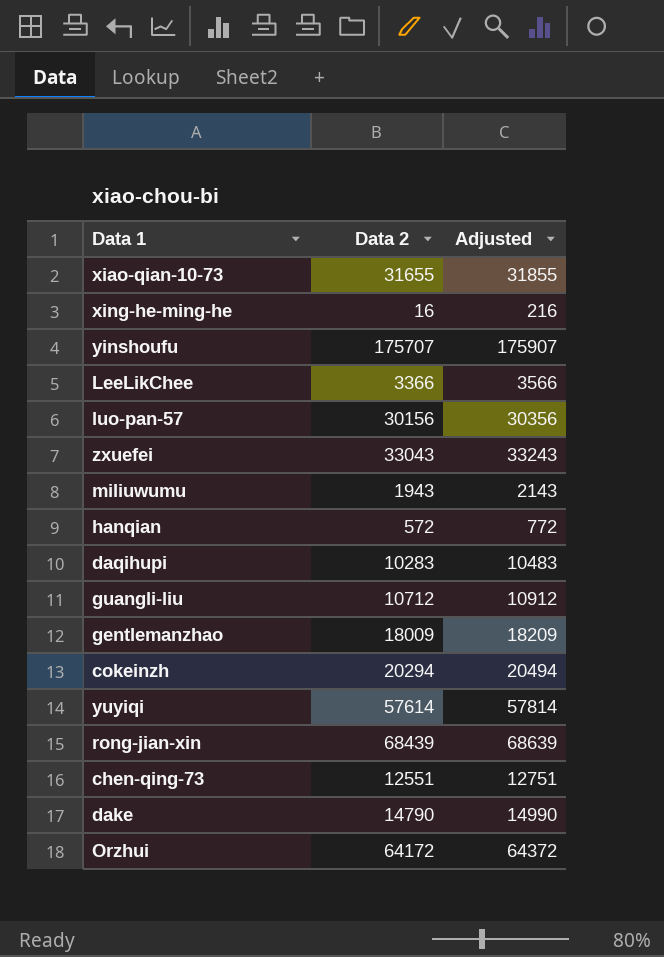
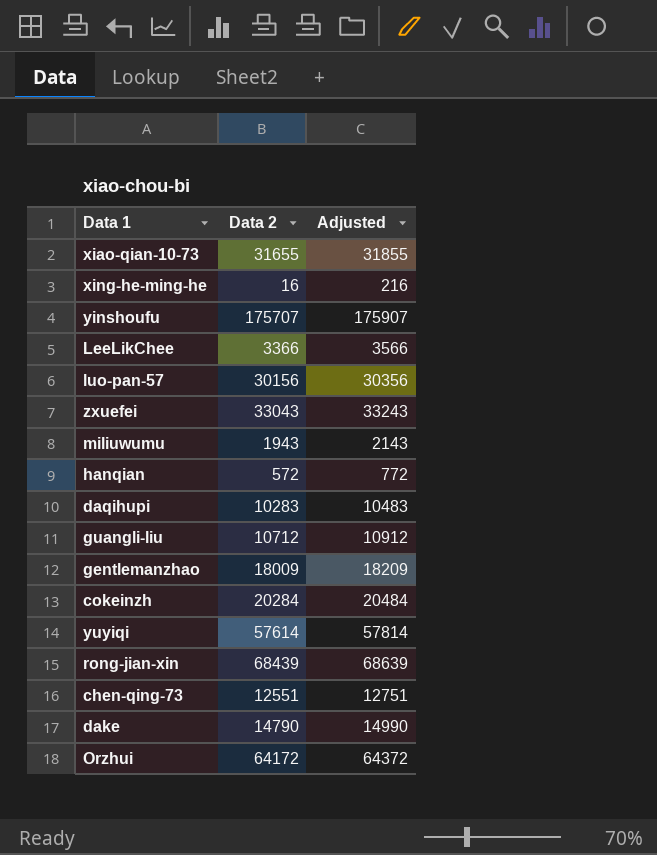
cokeinzh | Data 2: 20294 -> 20284
cokeinzh | Adjusted: 20494 -> 20484

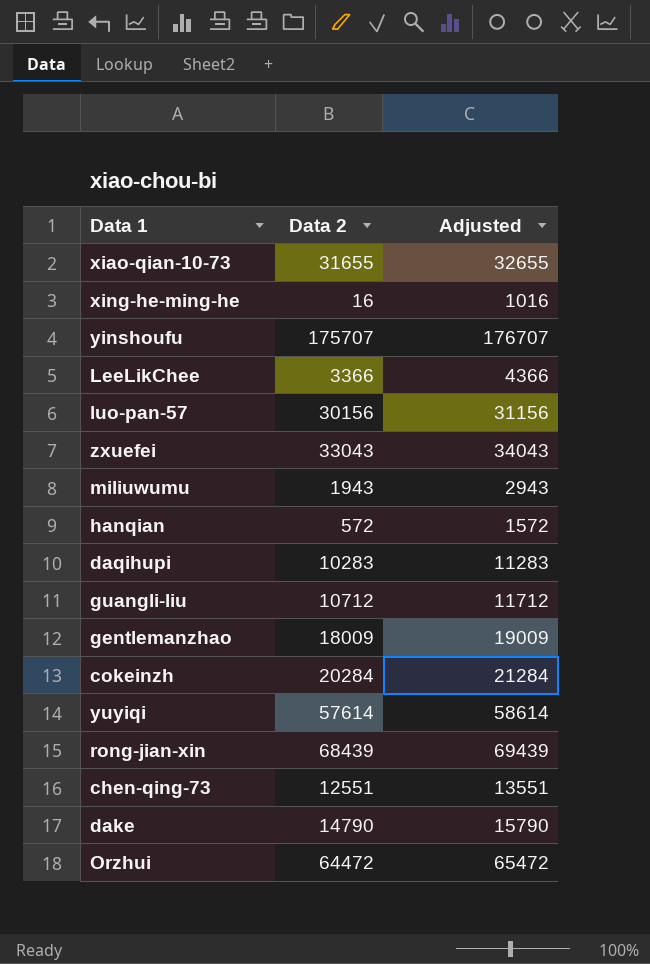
column Adjusted | formula: [Data 2] + 200 -> [Data 2] + 1000
Orzhui | Data 2: 64172 -> 64472

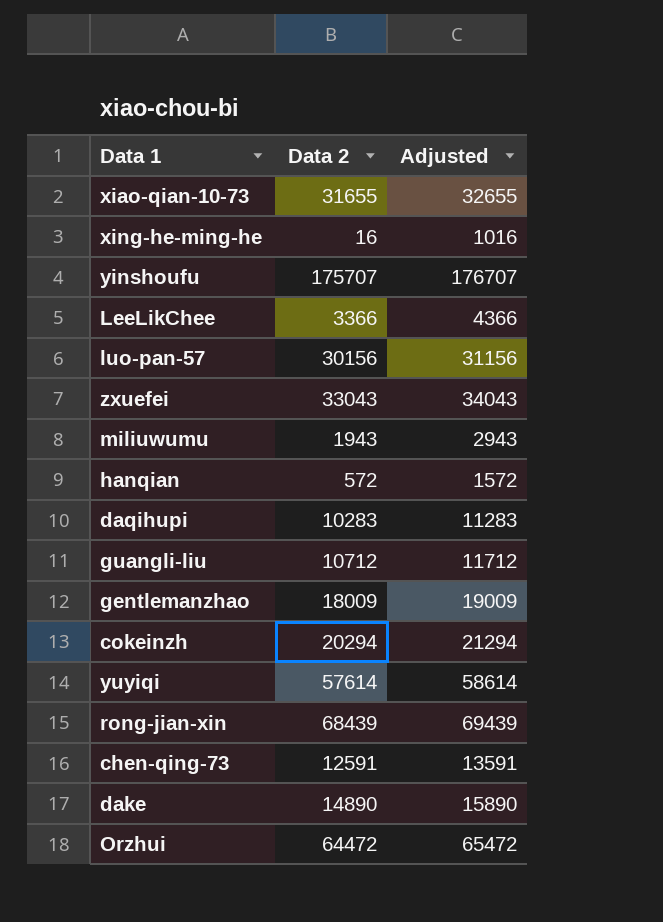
cokeinzh | Data 2: 20284 -> 20294
cokeinzh | Adjusted: 21284 -> 21294
chen-qing-73 | Data 2: 12551 -> 12591
chen-qing-73 | Adjusted: 13551 -> 13591
dake | Data 2: 14790 -> 14890
dake | Adjusted: 15790 -> 15890

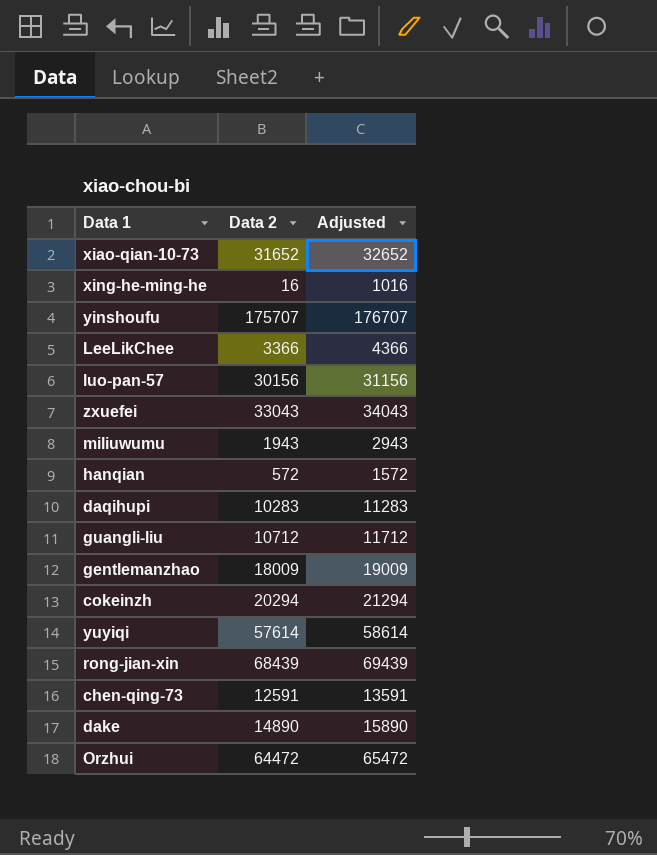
xiao-qian-10-73 | Data 2: 31655 -> 31652
xiao-qian-10-73 | Adjusted: 32655 -> 32652

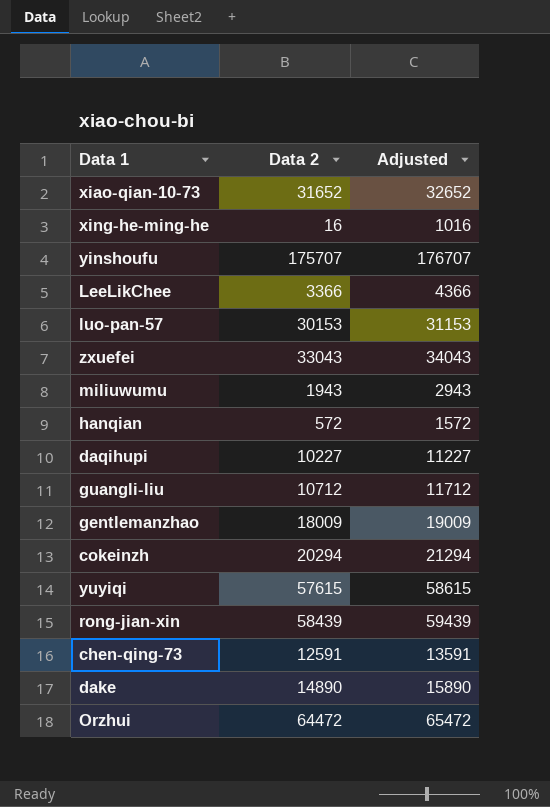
luo-pan-57 | Data 2: 30156 -> 30153
luo-pan-57 | Adjusted: 31156 -> 31153
daqihupi | Data 2: 10283 -> 10227
daqihupi | Adjusted: 11283 -> 11227
yuyiqi | Data 2: 57614 -> 57615
yuyiqi | Adjusted: 58614 -> 58615
rong-jian-xin | Data 2: 68439 -> 58439
rong-jian-xin | Adjusted: 69439 -> 59439

